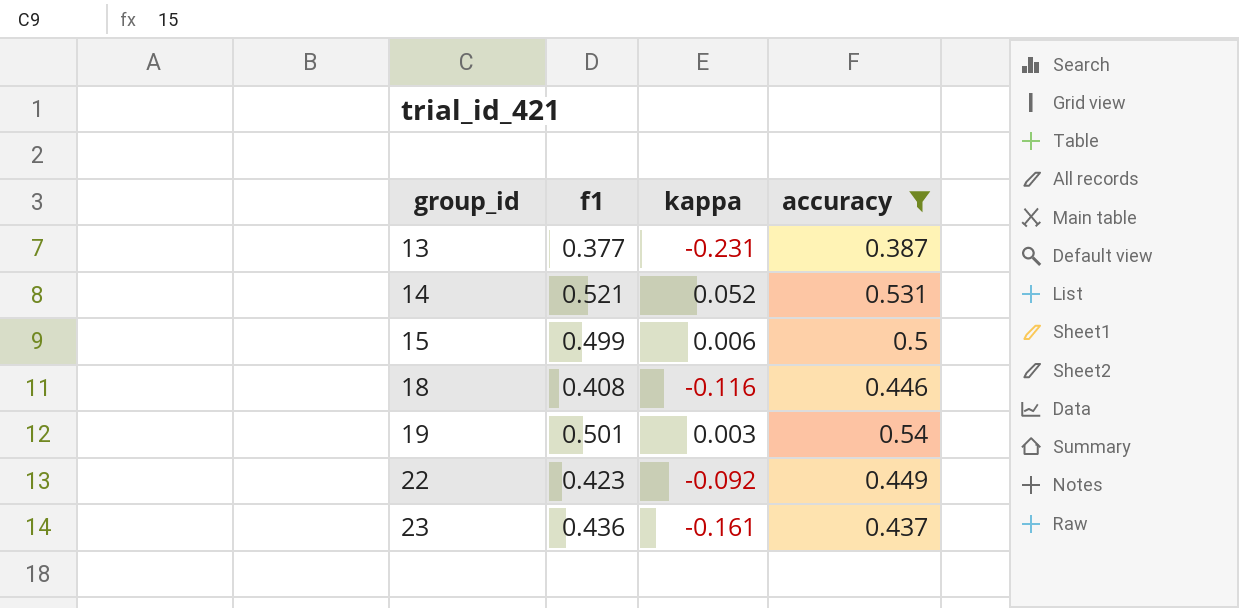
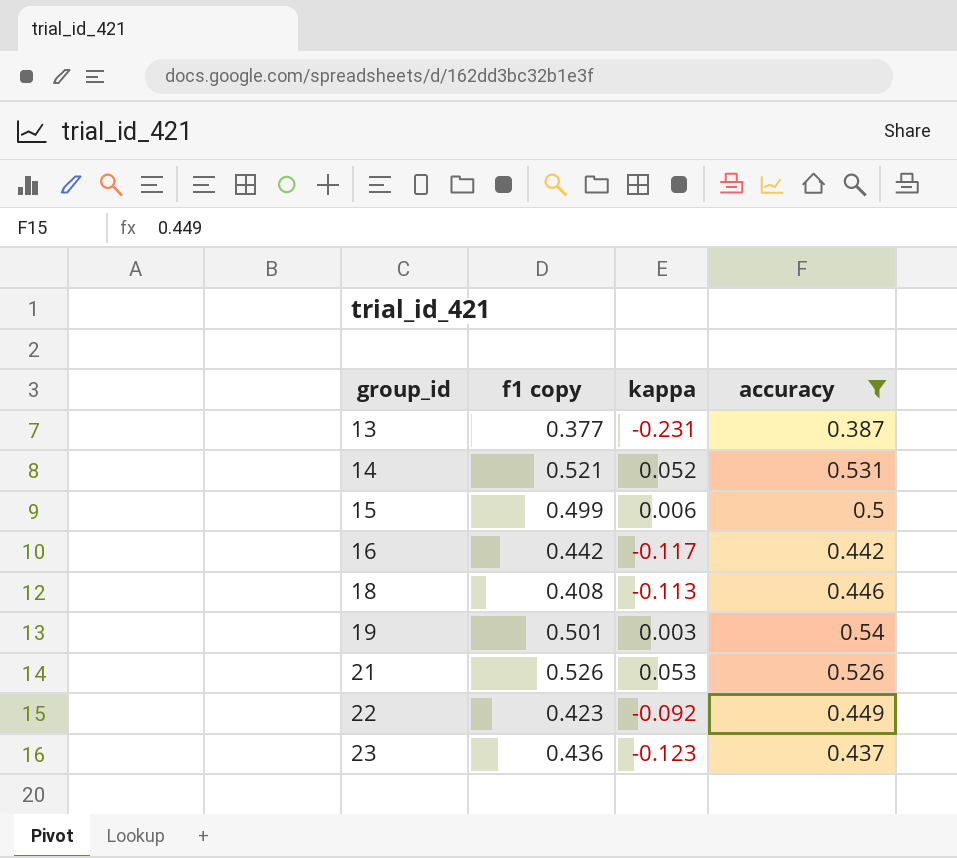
column name: f1 -> f1 copy
row 16: none -> 0.442 | -0.117 | 0.442
18 | kappa: -0.116 -> -0.113
row 21: none -> 0.526 | 0.053 | 0.526
23 | kappa: -0.161 -> -0.123

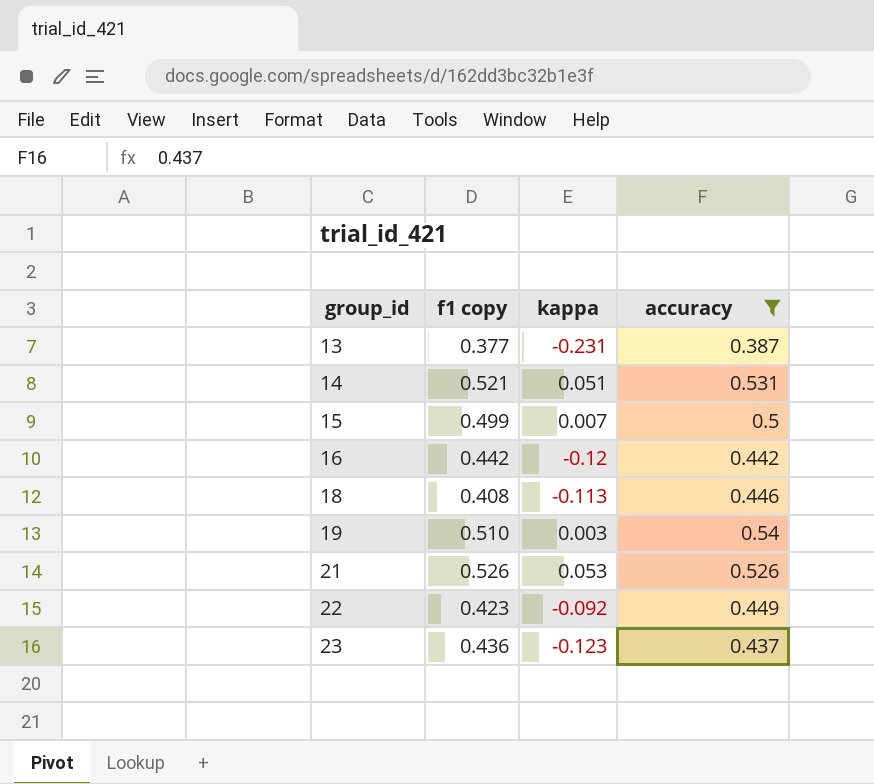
14 | kappa: 0.052 -> 0.051
15 | kappa: 0.006 -> 0.007
16 | kappa: -0.117 -> -0.12
19 | f1 copy: 0.501 -> 0.510

